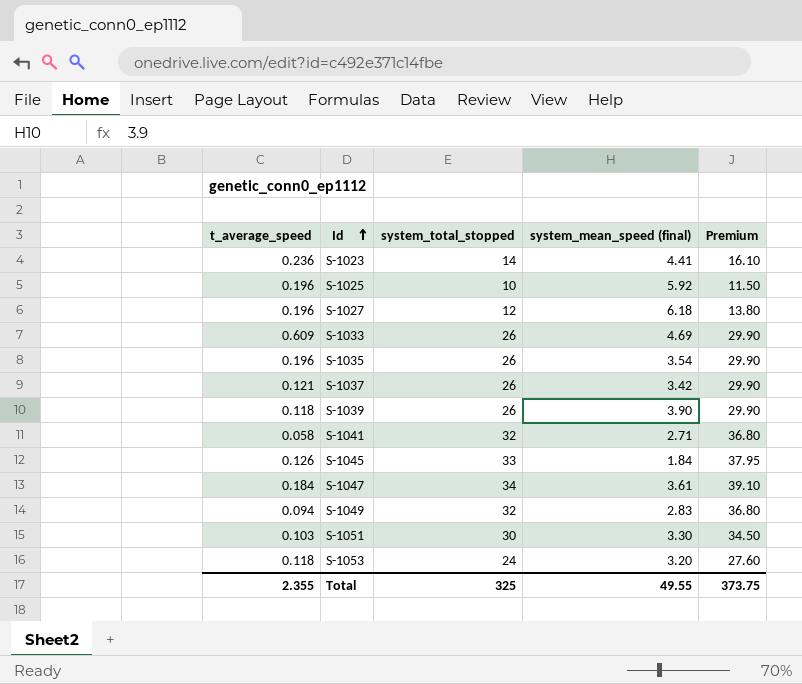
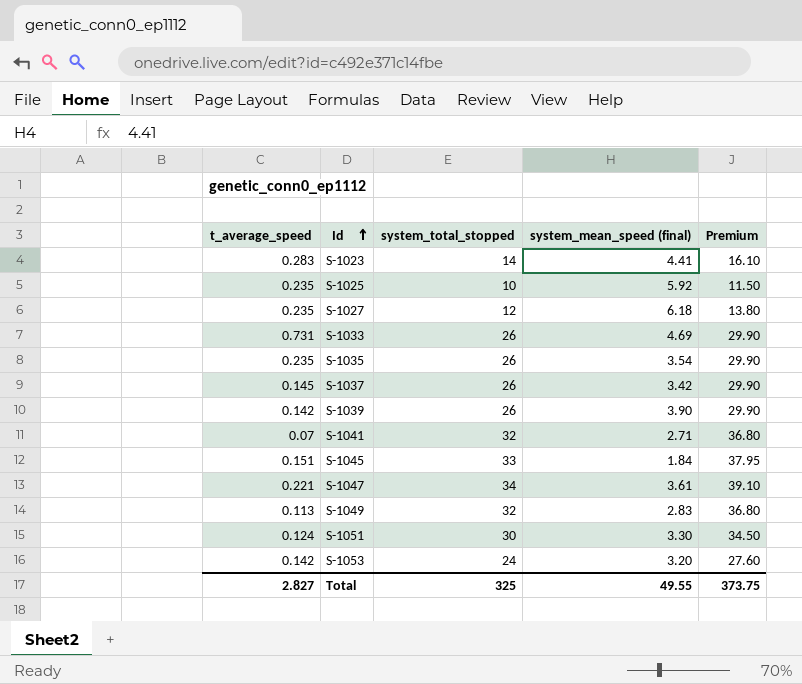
S-1023 | t_average_speed: 0.236 -> 0.283
S-1025 | t_average_speed: 0.196 -> 0.235
S-1027 | t_average_speed: 0.196 -> 0.235
S-1033 | t_average_speed: 0.609 -> 0.731
S-1035 | t_average_speed: 0.196 -> 0.235
S-1037 | t_average_speed: 0.121 -> 0.145
S-1039 | t_average_speed: 0.118 -> 0.142
S-1041 | t_average_speed: 0.058 -> 0.07
S-1045 | t_average_speed: 0.126 -> 0.151
S-1047 | t_average_speed: 0.184 -> 0.221
S-1049 | t_average_speed: 0.094 -> 0.113
S-1051 | t_average_speed: 0.103 -> 0.124
S-1053 | t_average_speed: 0.118 -> 0.142
Total | t_average_speed: 2.355 -> 2.827

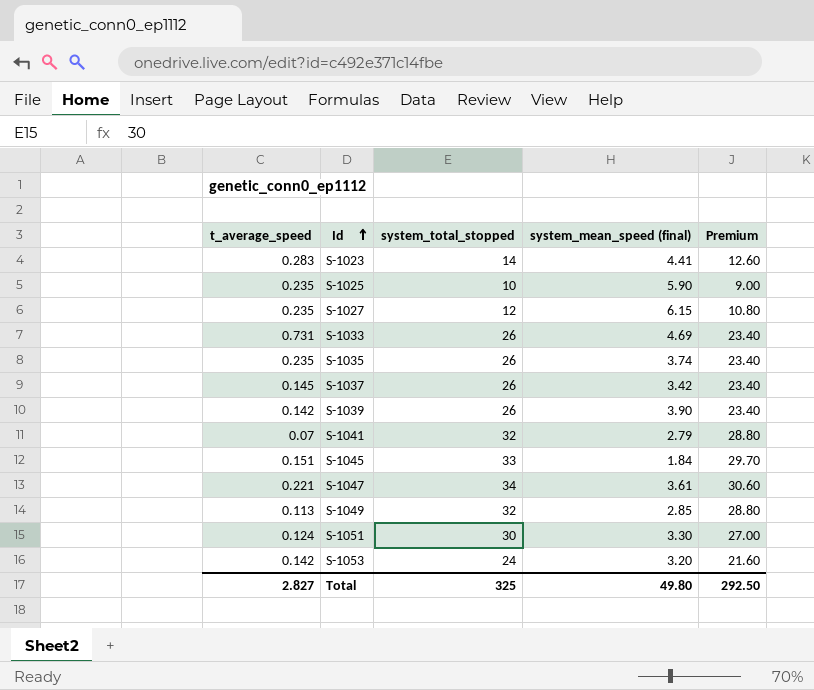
column Premium | formula: [system_total_stopped] * 1.15 -> [system_total_stopped] * 0.9
S-1025 | system_mean_speed (final): 5.92 -> 5.90
S-1027 | system_mean_speed (final): 6.18 -> 6.15
S-1035 | system_mean_speed (final): 3.54 -> 3.74
S-1041 | system_mean_speed (final): 2.71 -> 2.79
S-1049 | system_mean_speed (final): 2.83 -> 2.85
Total | system_mean_speed (final): 49.55 -> 49.80
Total | Premium: 373.75 -> 292.50

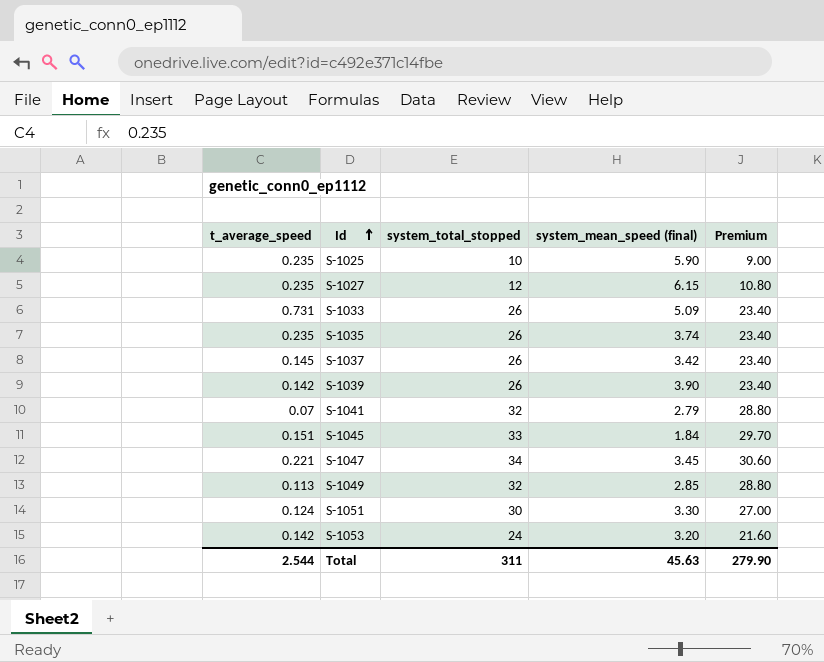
row S-1023: 0.283 | 14 | 4.41 | 12.60 -> none
S-1033 | system_mean_speed (final): 4.69 -> 5.09
S-1047 | system_mean_speed (final): 3.61 -> 3.45
Total | t_average_speed: 2.827 -> 2.544
Total | system_total_stopped: 325 -> 311
Total | system_mean_speed (final): 49.80 -> 45.63
Total | Premium: 292.50 -> 279.90

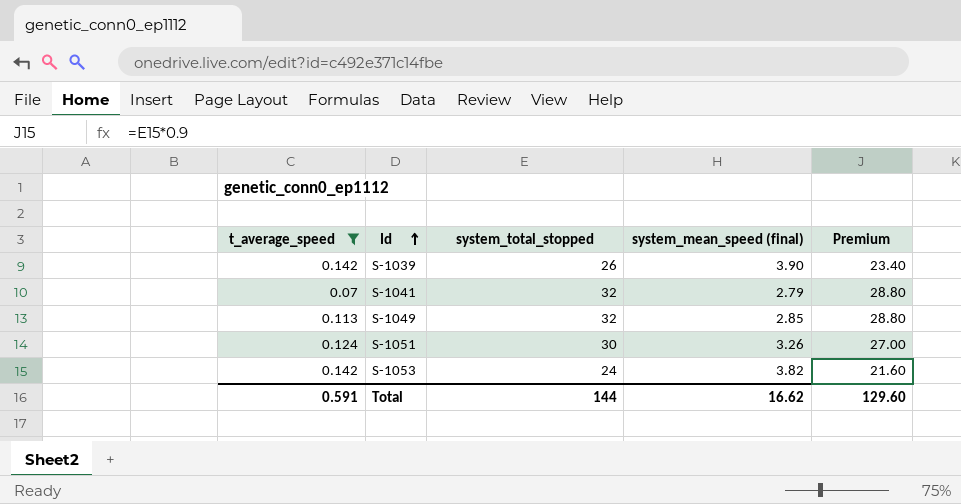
filter: none -> t_average_speed <= 0.142
S-1051 | system_mean_speed (final): 3.30 -> 3.26
S-1053 | system_mean_speed (final): 3.20 -> 3.82
Total | t_average_speed: 2.544 -> 0.591
Total | system_total_stopped: 311 -> 144
Total | system_mean_speed (final): 45.63 -> 16.62
Total | Premium: 279.90 -> 129.60

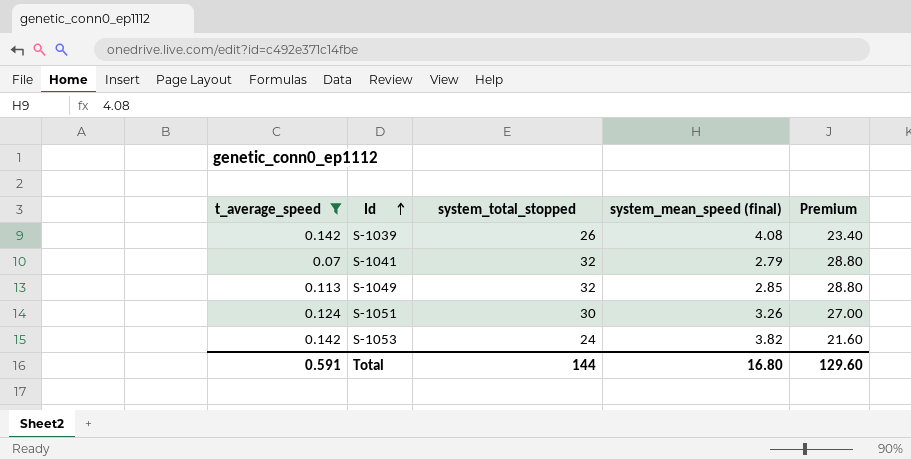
S-1039 | system_mean_speed (final): 3.90 -> 4.08
Total | system_mean_speed (final): 16.62 -> 16.80

